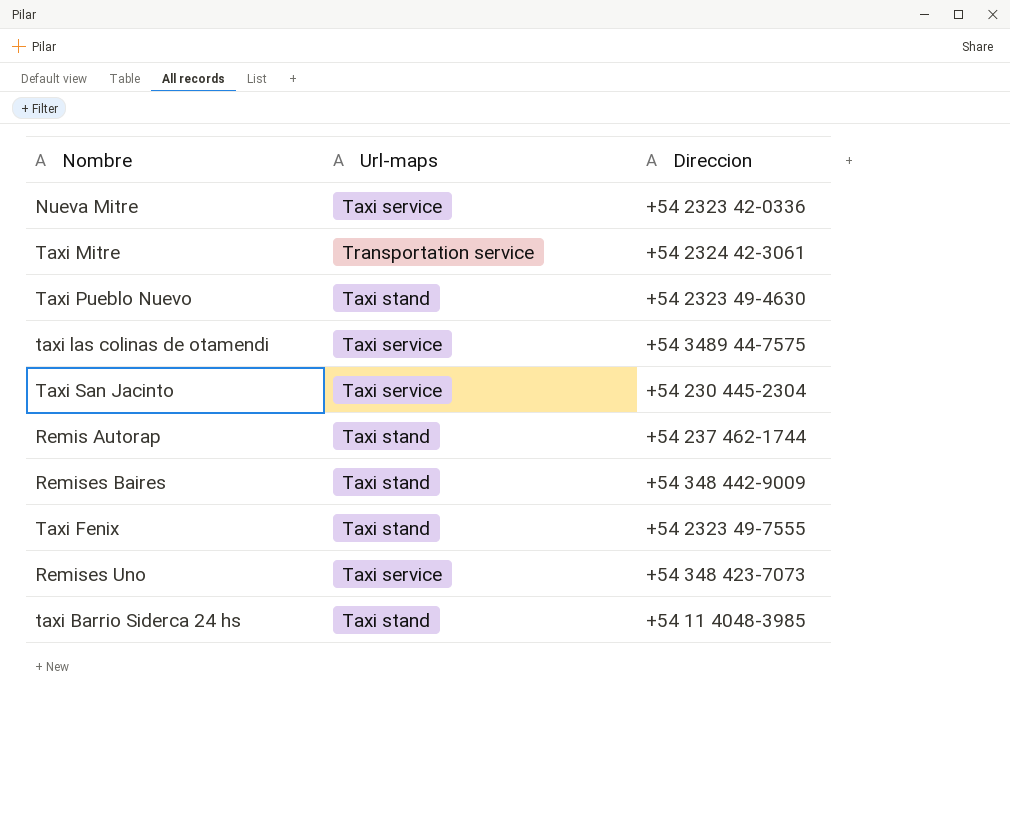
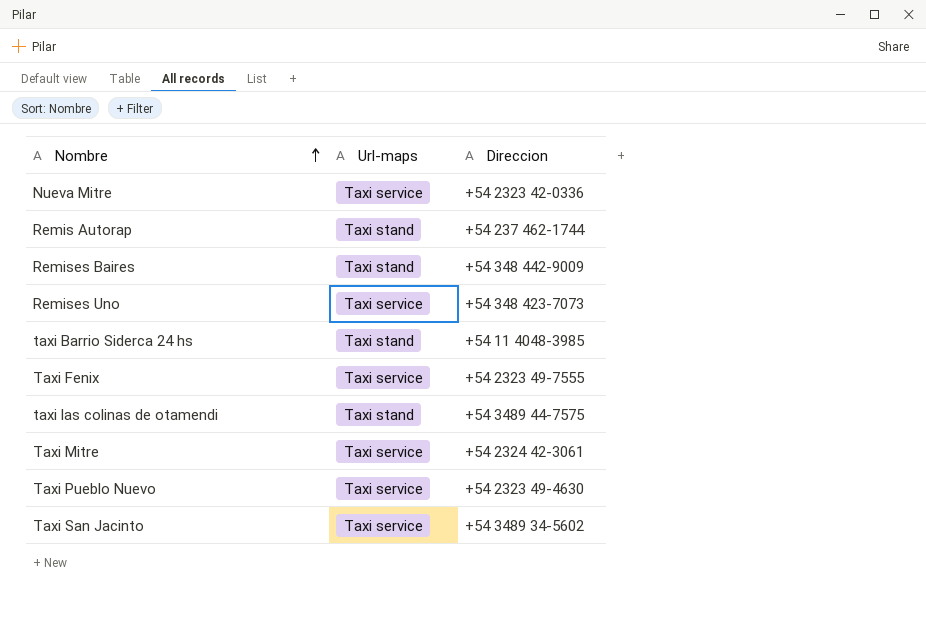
row order: none -> Nombre ascending
Taxi Fenix | Url-maps: Taxi stand -> Taxi service
taxi las colinas de otamendi | Url-maps: Taxi service -> Taxi stand
Taxi Mitre | Url-maps: Transportation service -> Taxi service
Taxi Pueblo Nuevo | Url-maps: Taxi stand -> Taxi service
Taxi San Jacinto | Direccion: +54 230 445-2304 -> +54 3489 34-5602

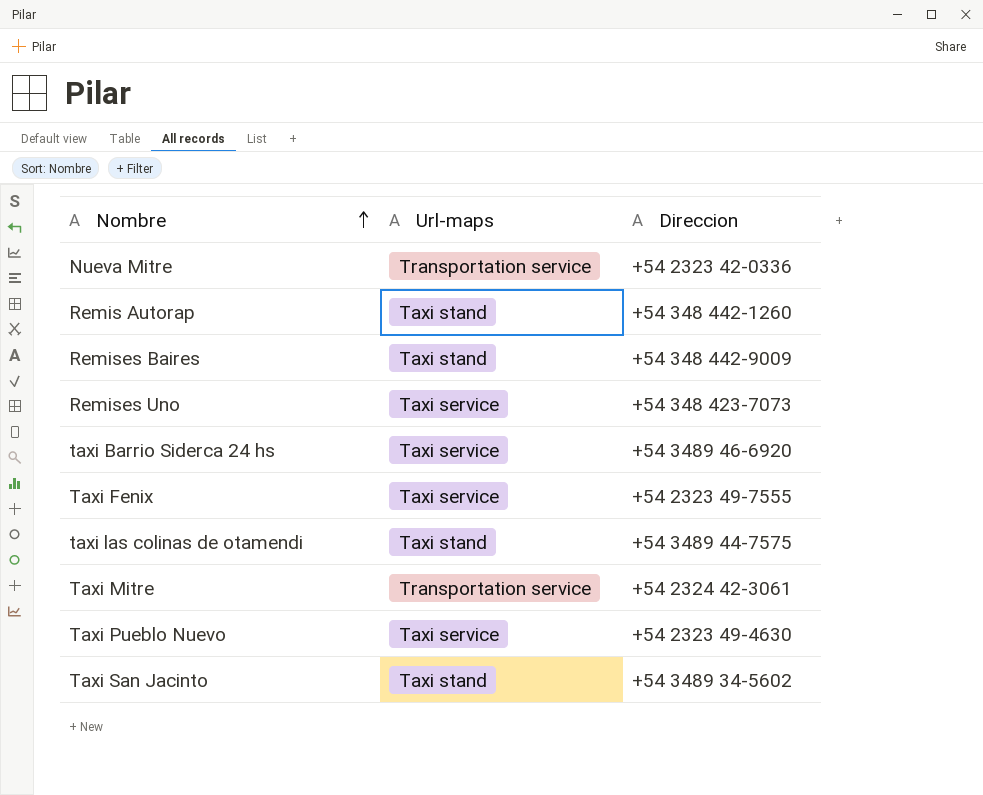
Nueva Mitre | Url-maps: Taxi service -> Transportation service
Remis Autorap | Direccion: +54 237 462-1744 -> +54 348 442-1260
taxi Barrio Siderca 24 hs | Url-maps: Taxi stand -> Taxi service
taxi Barrio Siderca 24 hs | Direccion: +54 11 4048-3985 -> +54 3489 46-6920
Taxi Mitre | Url-maps: Taxi service -> Transportation service
Taxi San Jacinto | Url-maps: Taxi service -> Taxi stand

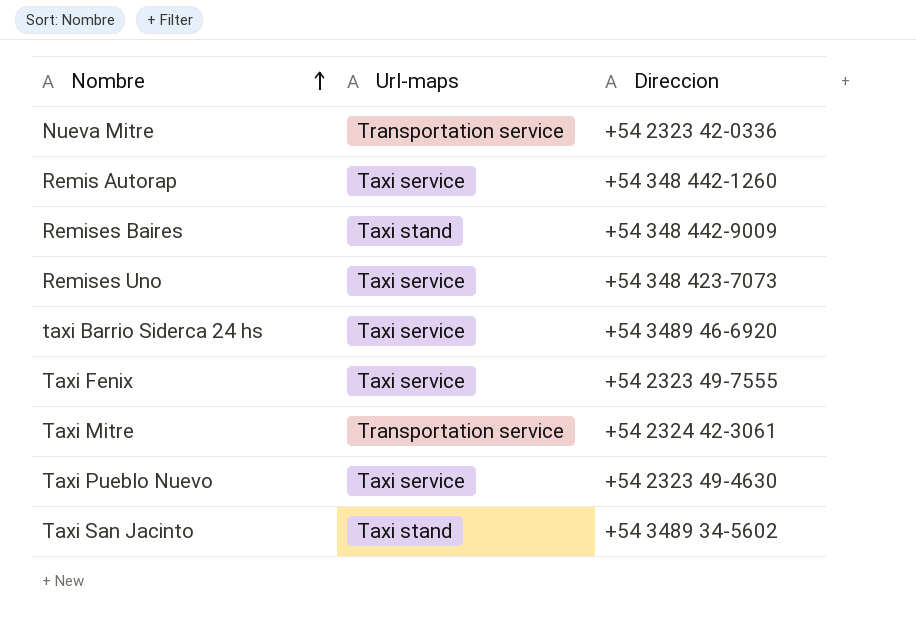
row taxi las colinas de otamendi: Taxi stand | +54 3489 44-7575 -> none
Remis Autorap | Url-maps: Taxi stand -> Taxi service

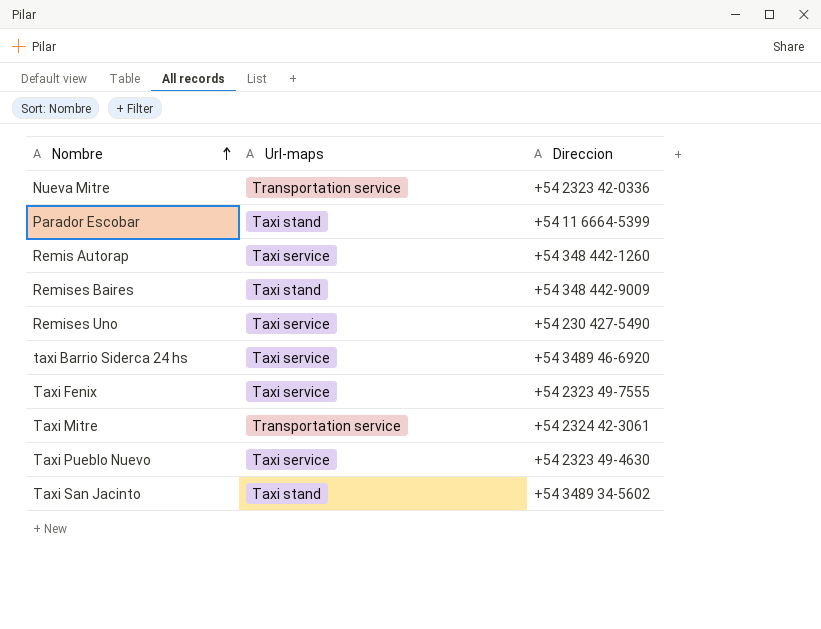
row Parador Escobar: none -> Taxi stand | +54 11 6664-5399
Remises Uno | Direccion: +54 348 423-7073 -> +54 230 427-5490

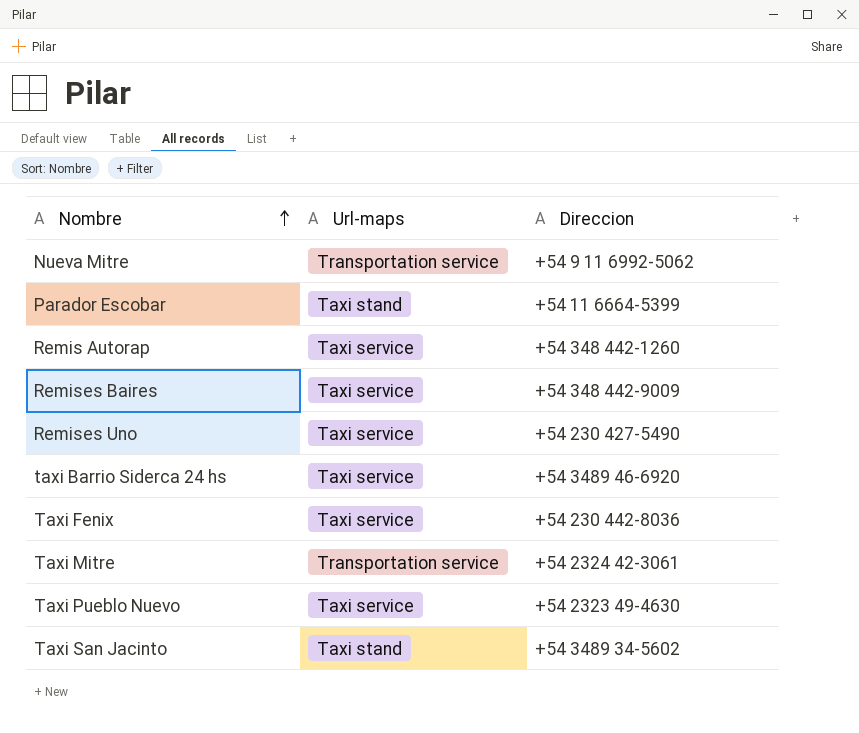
Nueva Mitre | Direccion: +54 2323 42-0336 -> +54 9 11 6992-5062
Remises Baires | Url-maps: Taxi stand -> Taxi service
Taxi Fenix | Direccion: +54 2323 49-7555 -> +54 230 442-8036

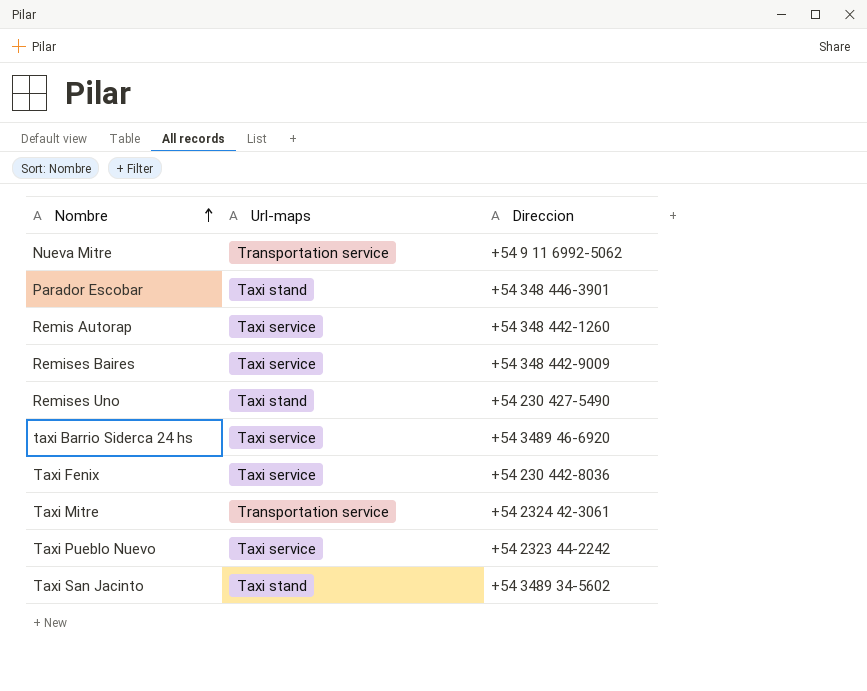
Parador Escobar | Direccion: +54 11 6664-5399 -> +54 348 446-3901
Remises Uno | Url-maps: Taxi service -> Taxi stand
Taxi Pueblo Nuevo | Direccion: +54 2323 49-4630 -> +54 2323 44-2242

